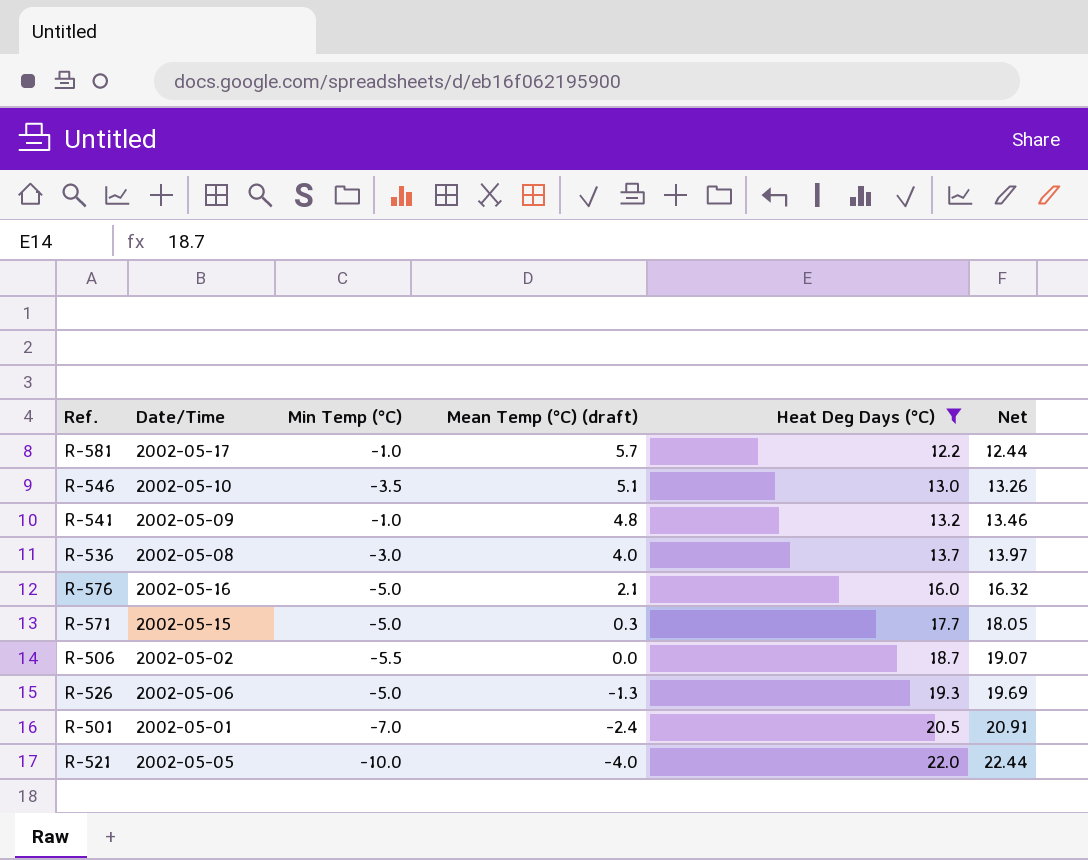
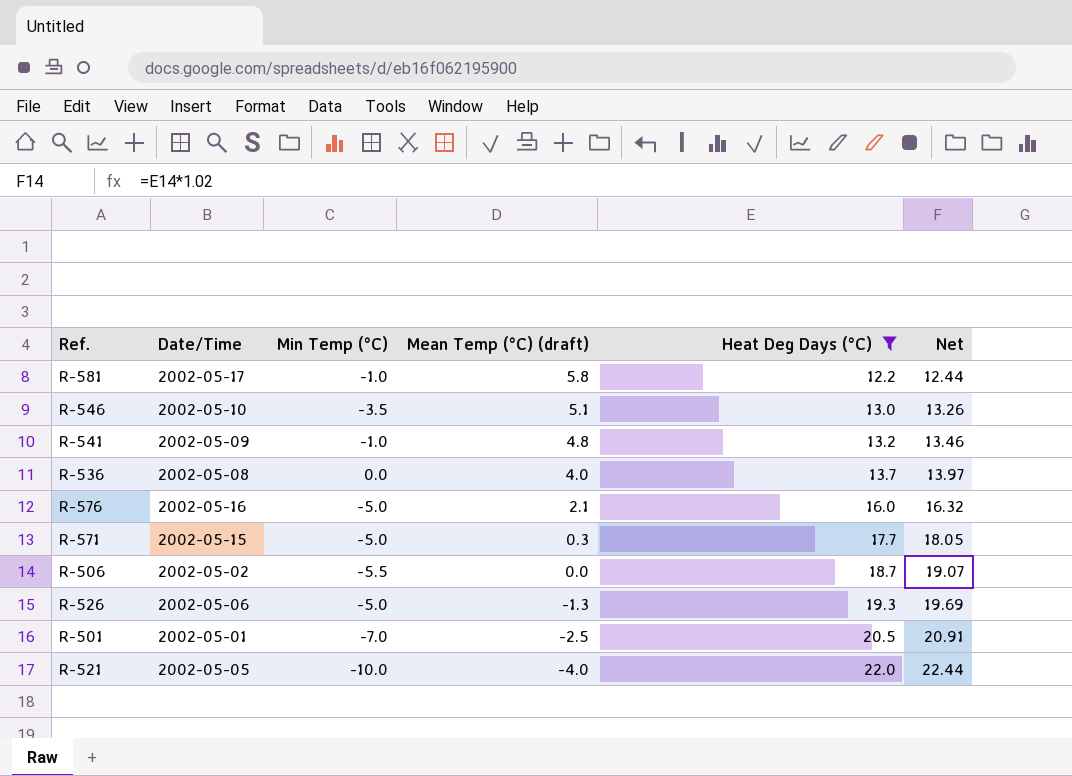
R-581 | Mean Temp (°C) (draft): 5.7 -> 5.8
R-536 | Min Temp (°C): -3.0 -> 0.0
R-501 | Mean Temp (°C) (draft): -2.4 -> -2.5

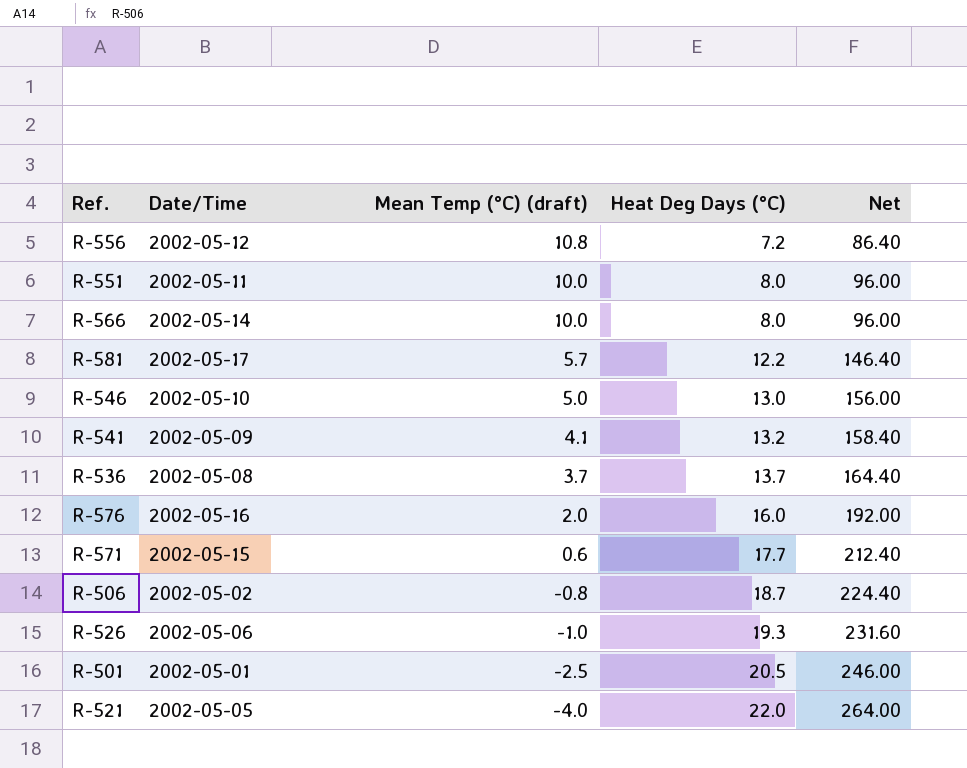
filter: Heat Deg Days (°C) >= 12.2 -> none
column Min Temp (°C) | position: 3 -> none
column Net | formula: [Heat Deg Days (°C)] * 1.02 -> [Heat Deg Days (°C)] * 12
R-581 | Mean Temp (°C) (draft): 5.8 -> 5.7
R-546 | Mean Temp (°C) (draft): 5.1 -> 5.0
R-541 | Mean Temp (°C) (draft): 4.8 -> 4.1
R-536 | Mean Temp (°C) (draft): 4.0 -> 3.7
R-576 | Mean Temp (°C) (draft): 2.1 -> 2.0
R-571 | Mean Temp (°C) (draft): 0.3 -> 0.6
R-506 | Mean Temp (°C) (draft): 0.0 -> -0.8
R-526 | Mean Temp (°C) (draft): -1.3 -> -1.0

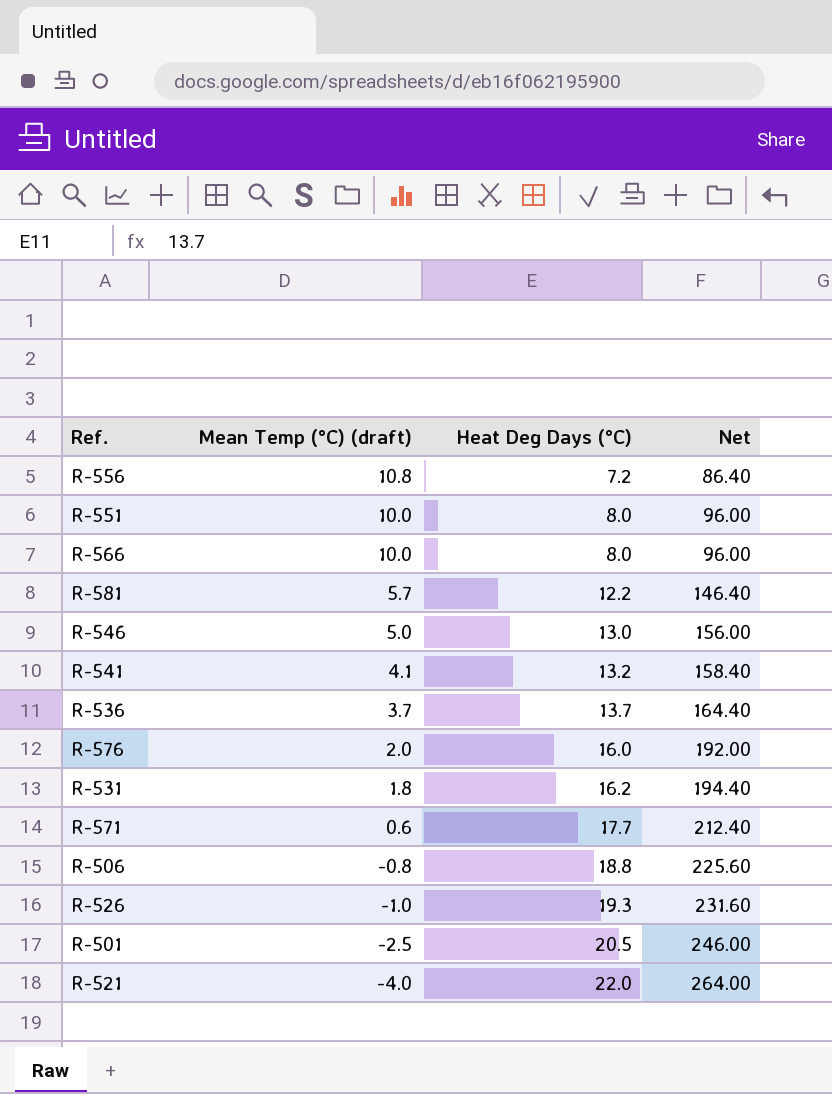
column Date/Time | position: 2 -> none
row R-531: none -> 1.8 | 16.2 | 194.40
R-506 | Heat Deg Days (°C): 18.7 -> 18.8
R-506 | Net: 224.40 -> 225.60

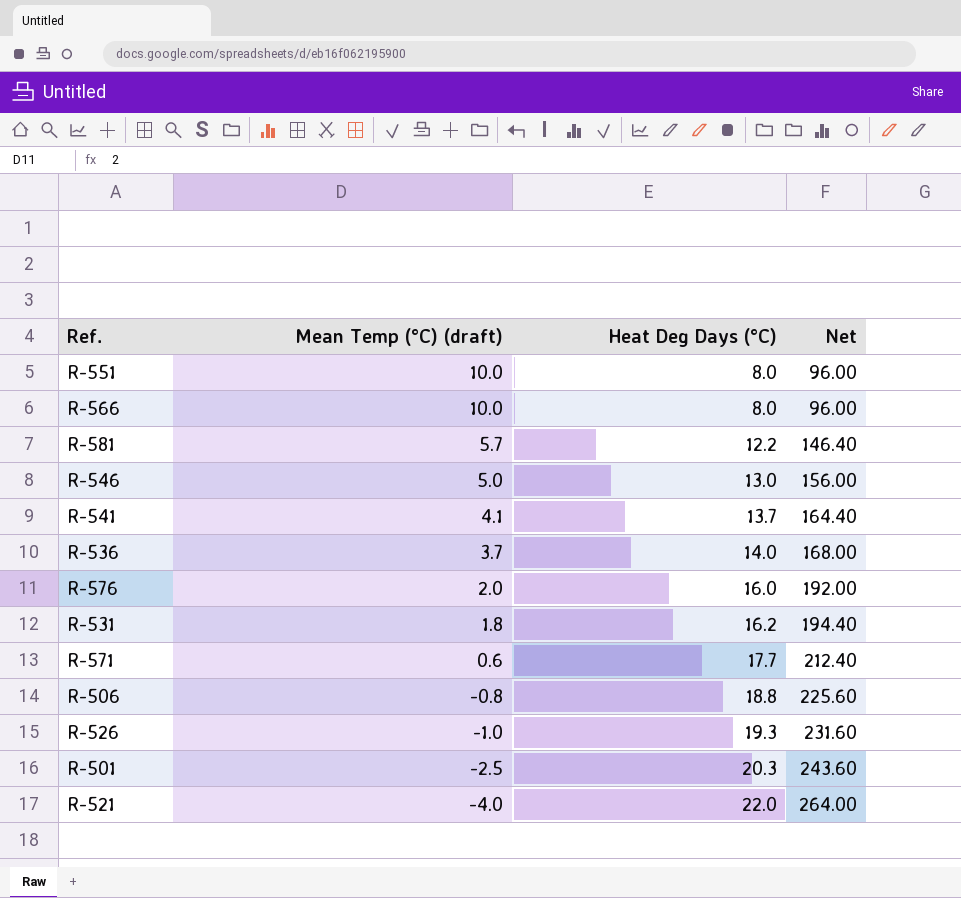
row R-556: 10.8 | 7.2 | 86.40 -> none
R-541 | Heat Deg Days (°C): 13.2 -> 13.7
R-541 | Net: 158.40 -> 164.40
R-536 | Heat Deg Days (°C): 13.7 -> 14.0
R-536 | Net: 164.40 -> 168.00
R-501 | Heat Deg Days (°C): 20.5 -> 20.3
R-501 | Net: 246.00 -> 243.60

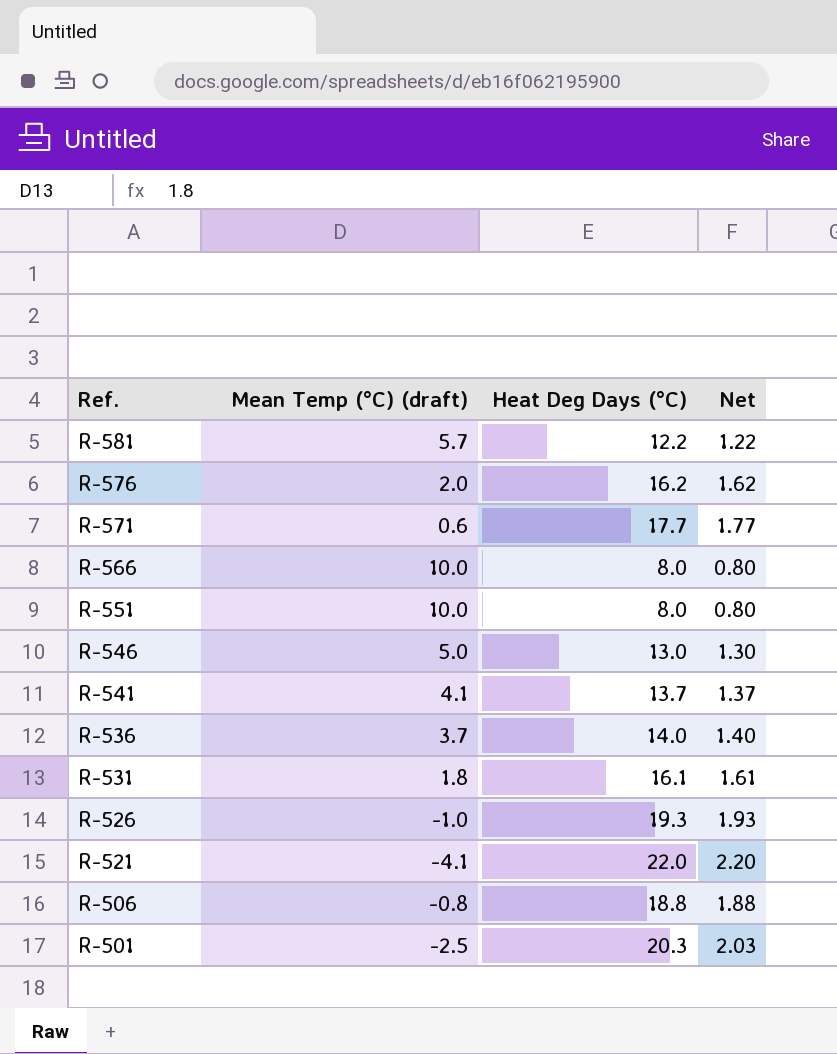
row order: Mean Temp (°C) (draft) descending -> Ref. descending
column Net | formula: [Heat Deg Days (°C)] * 12 -> [Heat Deg Days (°C)] * 0.1
R-576 | Heat Deg Days (°C): 16.0 -> 16.2
R-531 | Heat Deg Days (°C): 16.2 -> 16.1
R-521 | Mean Temp (°C) (draft): -4.0 -> -4.1

